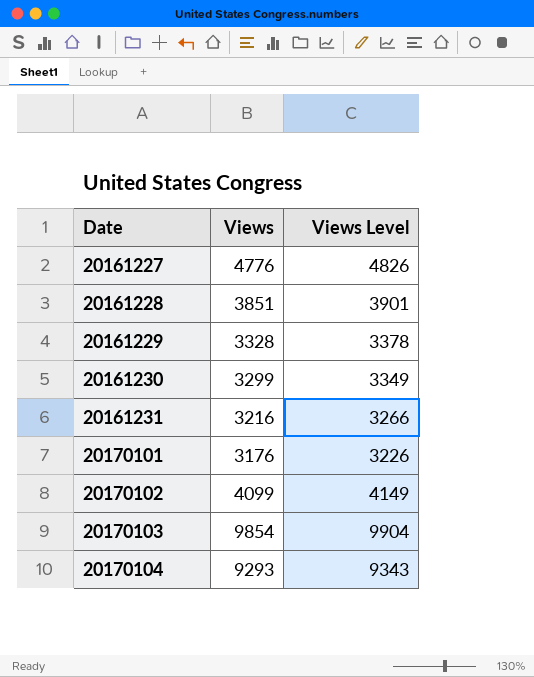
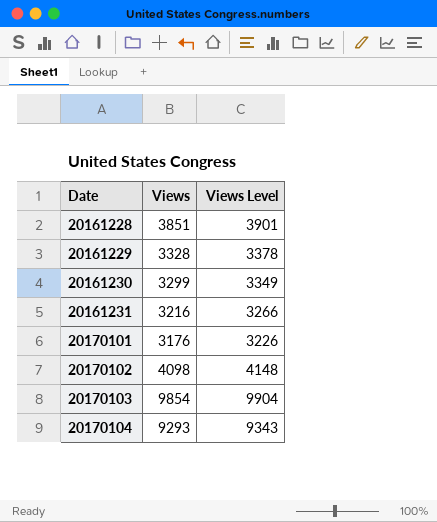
row 20161227: 4776 | 4826 -> none
20170102 | Views: 4099 -> 4098
20170102 | Views Level: 4149 -> 4148

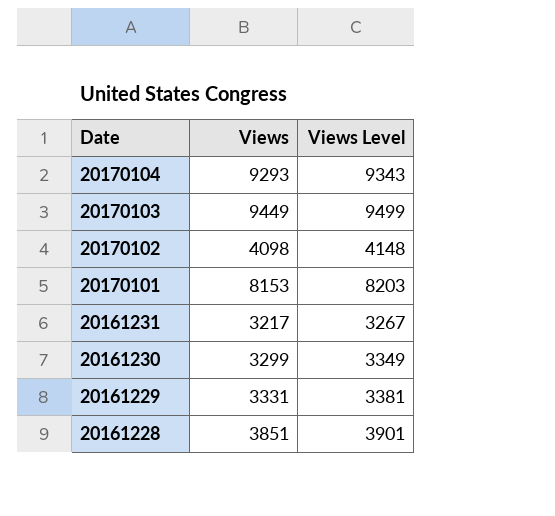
row order: Date ascending -> Date descending
20170103 | Views: 9854 -> 9449
20170103 | Views Level: 9904 -> 9499
20170101 | Views: 3176 -> 8153
20170101 | Views Level: 3226 -> 8203
20161231 | Views: 3216 -> 3217
20161231 | Views Level: 3266 -> 3267
20161229 | Views: 3328 -> 3331
20161229 | Views Level: 3378 -> 3381

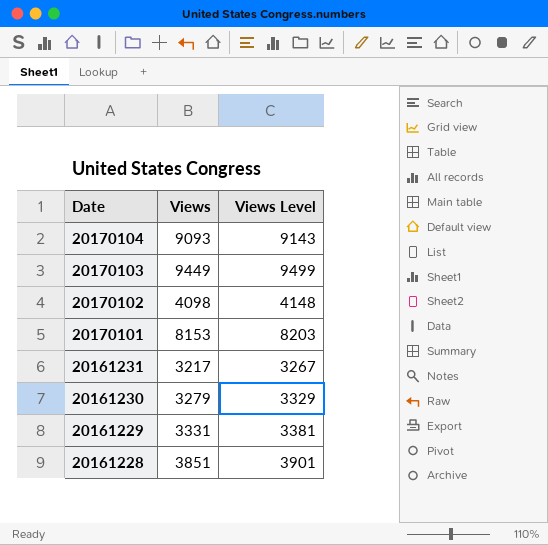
20170104 | Views: 9293 -> 9093
20170104 | Views Level: 9343 -> 9143
20161230 | Views: 3299 -> 3279
20161230 | Views Level: 3349 -> 3329

